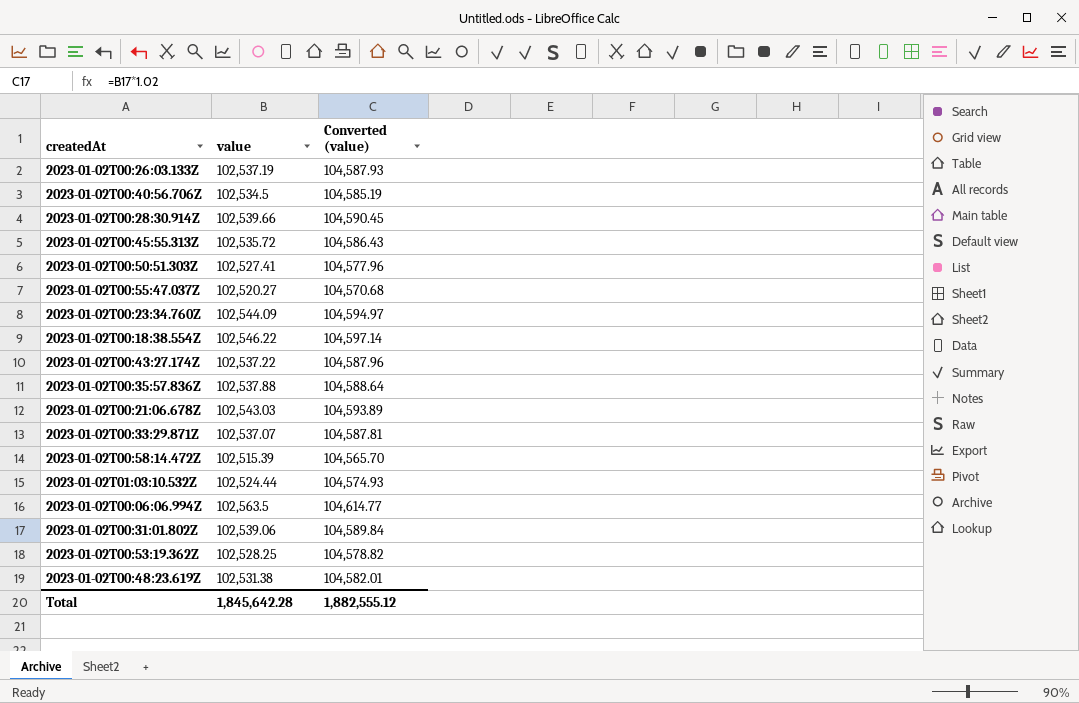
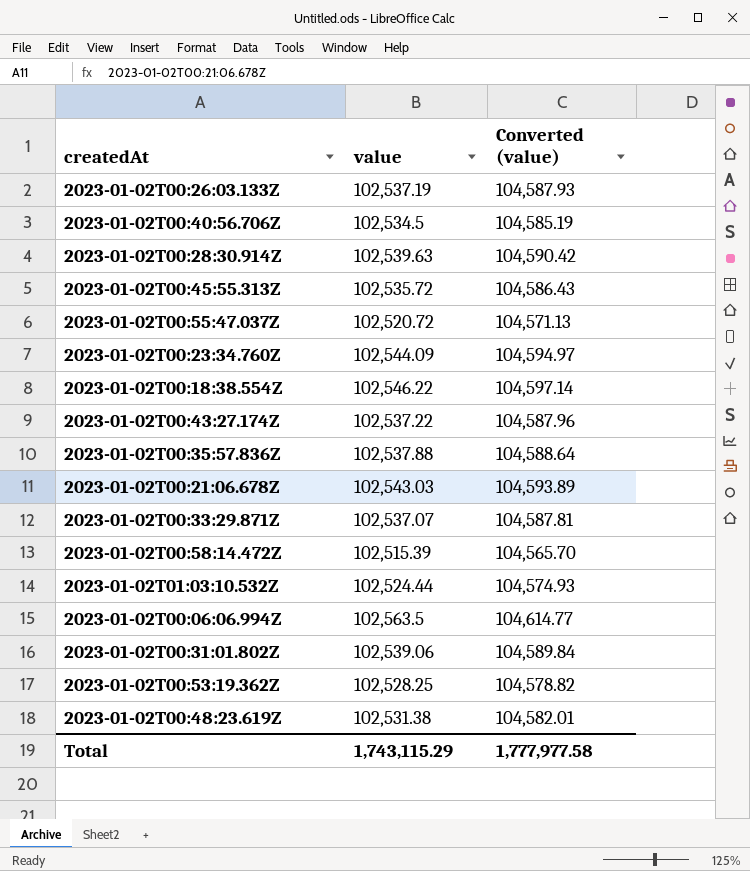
row 2023-01-02T00:50:51.303Z: 102,527.41 | 104,577.96 -> none
2023-01-02T00:28:30.914Z | value: 102,539.66 -> 102,539.63
2023-01-02T00:28:30.914Z | Converted (value): 104,590.45 -> 104,590.42
2023-01-02T00:55:47.037Z | value: 102,520.27 -> 102,520.72
2023-01-02T00:55:47.037Z | Converted (value): 104,570.68 -> 104,571.13
Total | value: 1,845,642.28 -> 1,743,115.29
Total | Converted (value): 1,882,555.12 -> 1,777,977.58

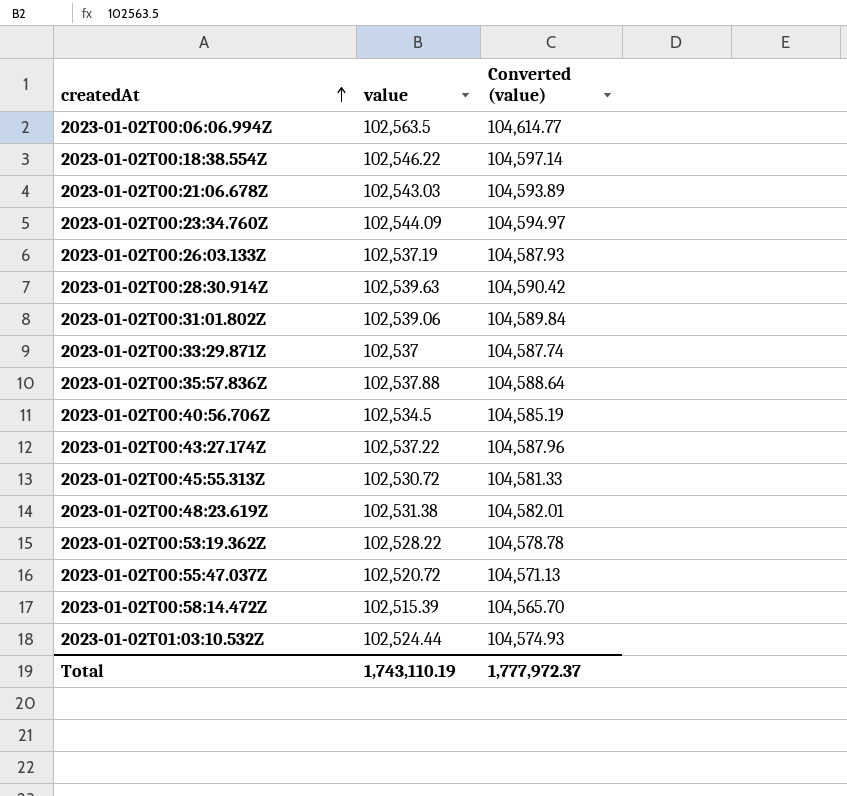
row order: none -> createdAt ascending
2023-01-02T00:33:29.871Z | value: 102,537.07 -> 102,537
2023-01-02T00:33:29.871Z | Converted (value): 104,587.81 -> 104,587.74
2023-01-02T00:45:55.313Z | value: 102,535.72 -> 102,530.72
2023-01-02T00:45:55.313Z | Converted (value): 104,586.43 -> 104,581.33
2023-01-02T00:53:19.362Z | value: 102,528.25 -> 102,528.22
2023-01-02T00:53:19.362Z | Converted (value): 104,578.82 -> 104,578.78
Total | value: 1,743,115.29 -> 1,743,110.19
Total | Converted (value): 1,777,977.58 -> 1,777,972.37

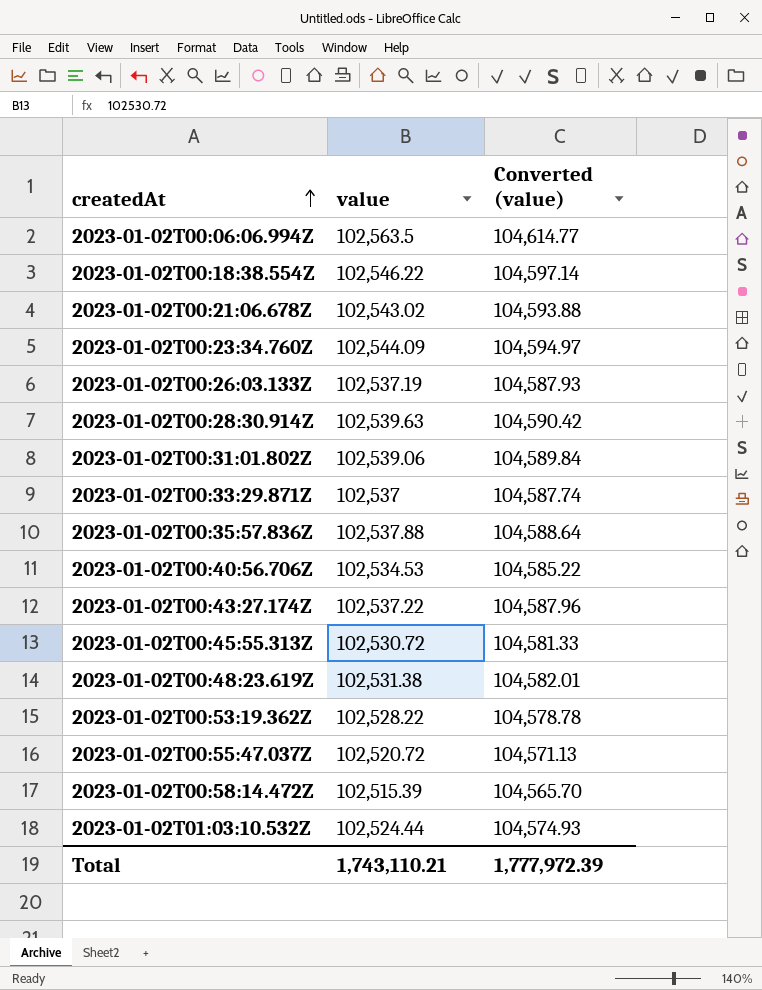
2023-01-02T00:21:06.678Z | value: 102,543.03 -> 102,543.02
2023-01-02T00:21:06.678Z | Converted (value): 104,593.89 -> 104,593.88
2023-01-02T00:40:56.706Z | value: 102,534.5 -> 102,534.53
2023-01-02T00:40:56.706Z | Converted (value): 104,585.19 -> 104,585.22
Total | value: 1,743,110.19 -> 1,743,110.21
Total | Converted (value): 1,777,972.37 -> 1,777,972.39

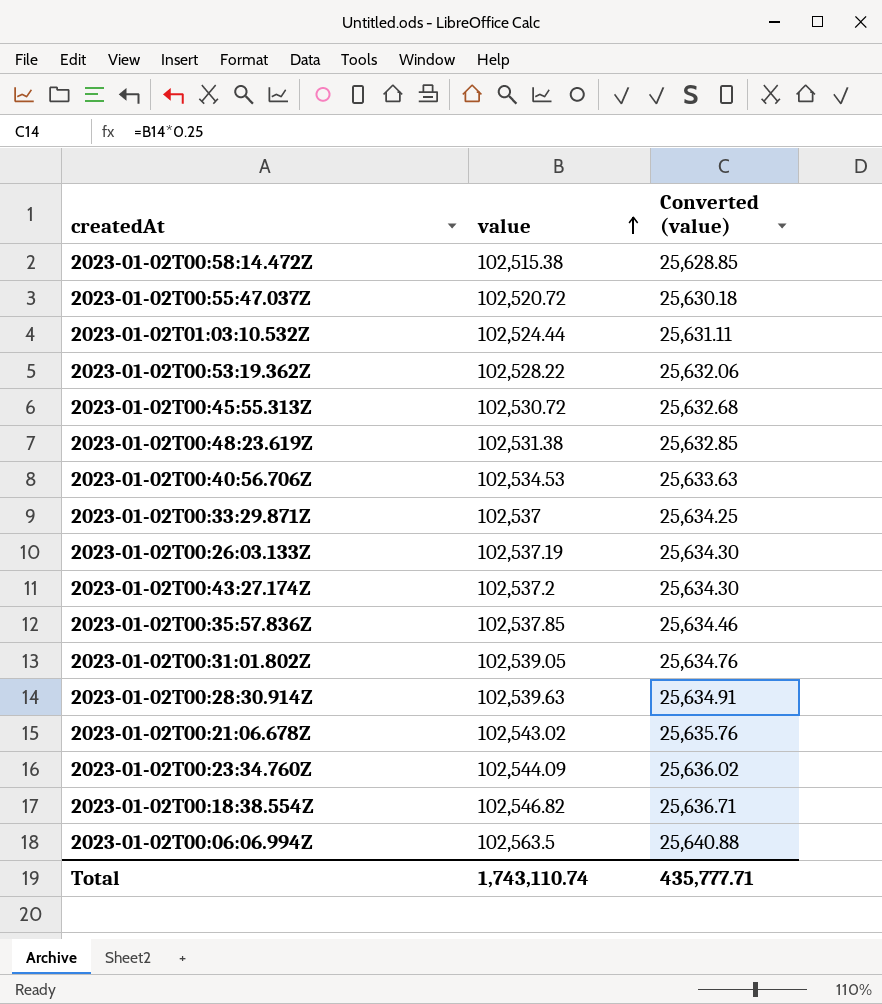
row order: createdAt ascending -> value ascending
column Converted (value) | formula: [value] * 1.02 -> [value] * 0.25
2023-01-02T00:58:14.472Z | value: 102,515.39 -> 102,515.38
2023-01-02T00:43:27.174Z | value: 102,537.22 -> 102,537.2
2023-01-02T00:35:57.836Z | value: 102,537.88 -> 102,537.85
2023-01-02T00:31:01.802Z | value: 102,539.06 -> 102,539.05
2023-01-02T00:18:38.554Z | value: 102,546.22 -> 102,546.82
Total | value: 1,743,110.21 -> 1,743,110.74
Total | Converted (value): 1,777,972.39 -> 435,777.71

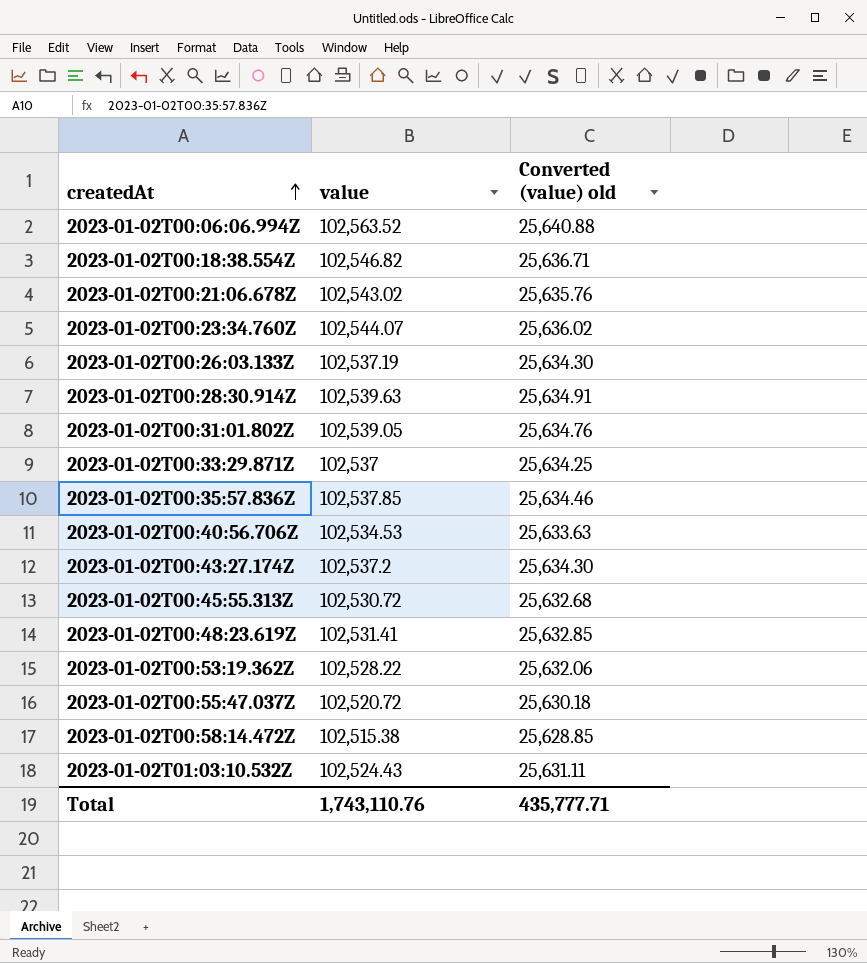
row order: value ascending -> createdAt ascending
column name: Converted (value) -> Converted (value) old
2023-01-02T00:06:06.994Z | value: 102,563.5 -> 102,563.52
2023-01-02T00:23:34.760Z | value: 102,544.09 -> 102,544.07
2023-01-02T00:48:23.619Z | value: 102,531.38 -> 102,531.41
2023-01-02T01:03:10.532Z | value: 102,524.44 -> 102,524.43
Total | value: 1,743,110.74 -> 1,743,110.76

